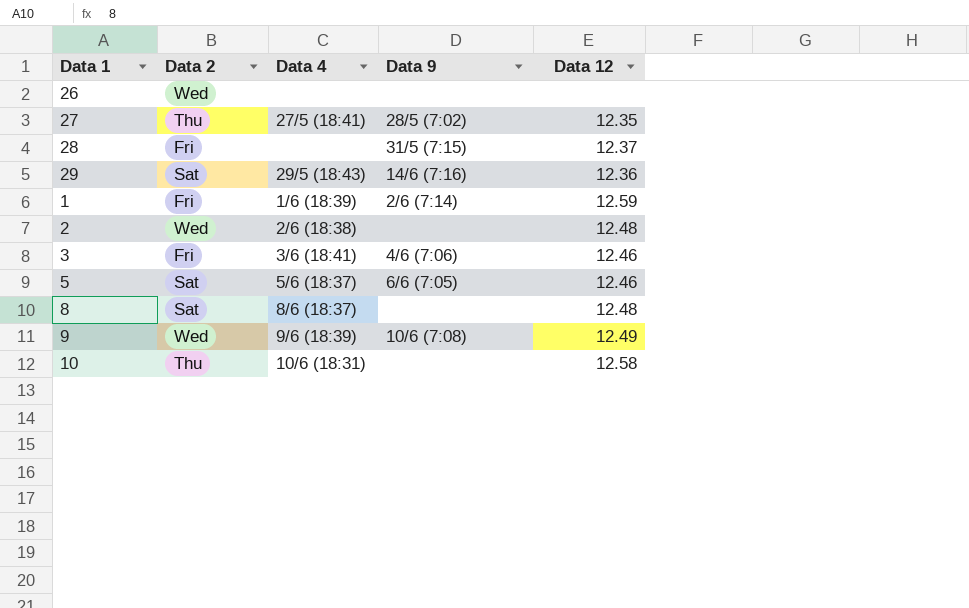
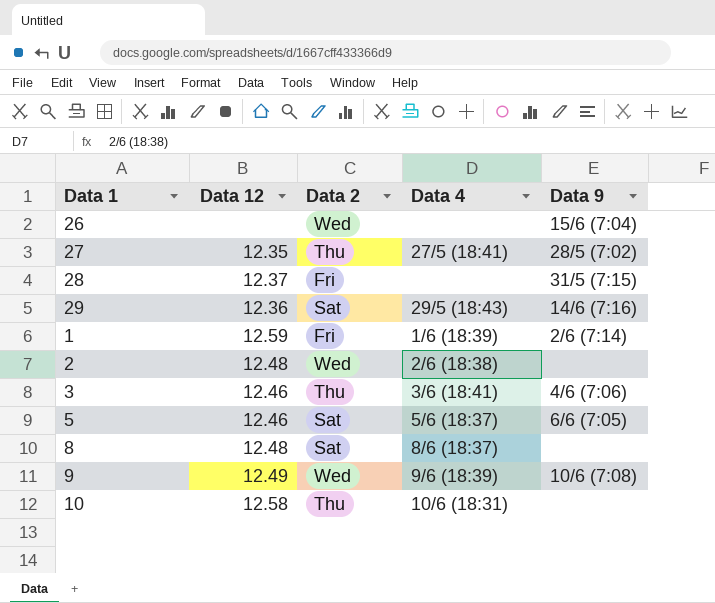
column Data 12 | position: 5 -> 2
26 | Data 9: none -> 15/6 (7:04)
3 | Data 2: Fri -> Thu

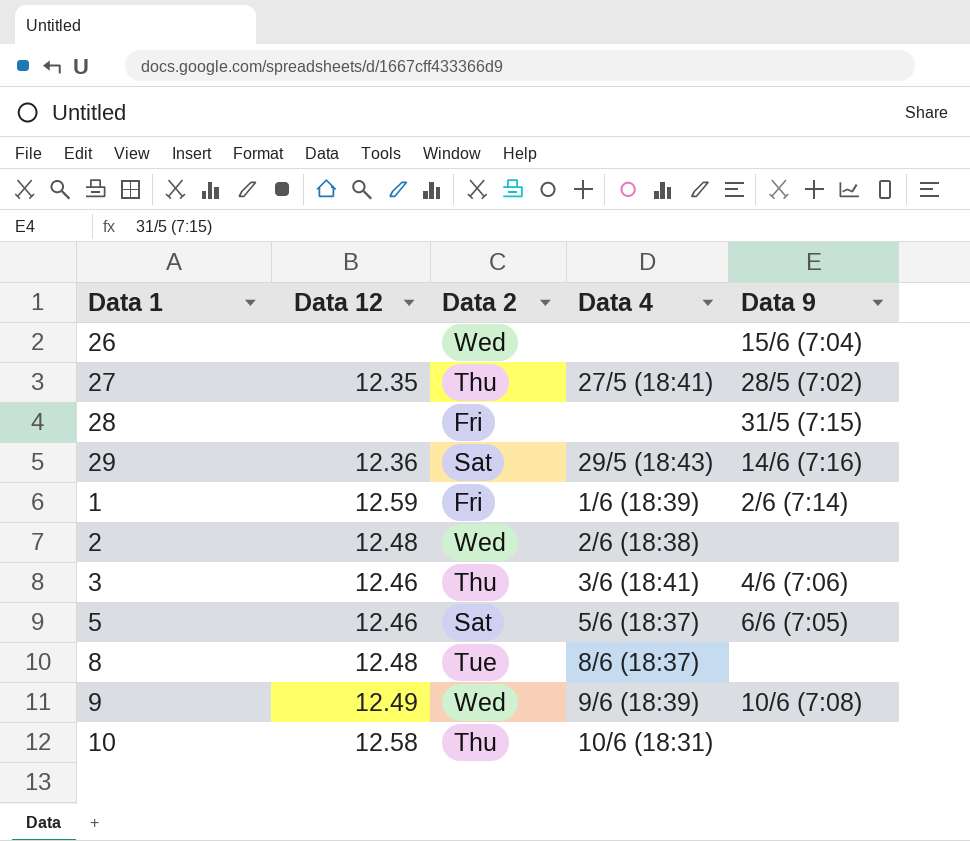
28 | Data 12: 12.37 -> none
8 | Data 2: Sat -> Tue

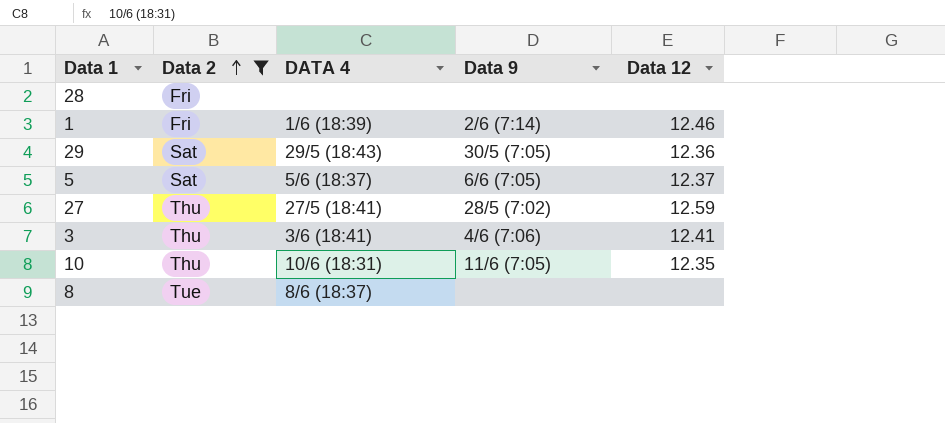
filter: none -> Data 2 != Wed
row order: none -> Data 2 ascending
column name: Data 4 -> DATA 4
column Data 12 | position: 2 -> 5
28 | Data 9: 31/5 (7:15) -> none
1 | Data 12: 12.59 -> 12.46
29 | Data 9: 14/6 (7:16) -> 30/5 (7:05)
5 | Data 12: 12.46 -> 12.37
27 | Data 12: 12.35 -> 12.59
3 | Data 12: 12.46 -> 12.41
10 | Data 9: none -> 11/6 (7:05)
10 | Data 12: 12.58 -> 12.35
8 | Data 12: 12.48 -> none

